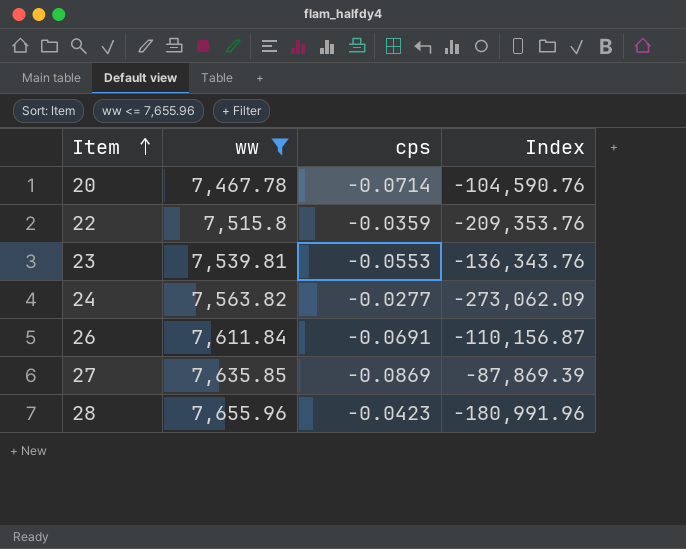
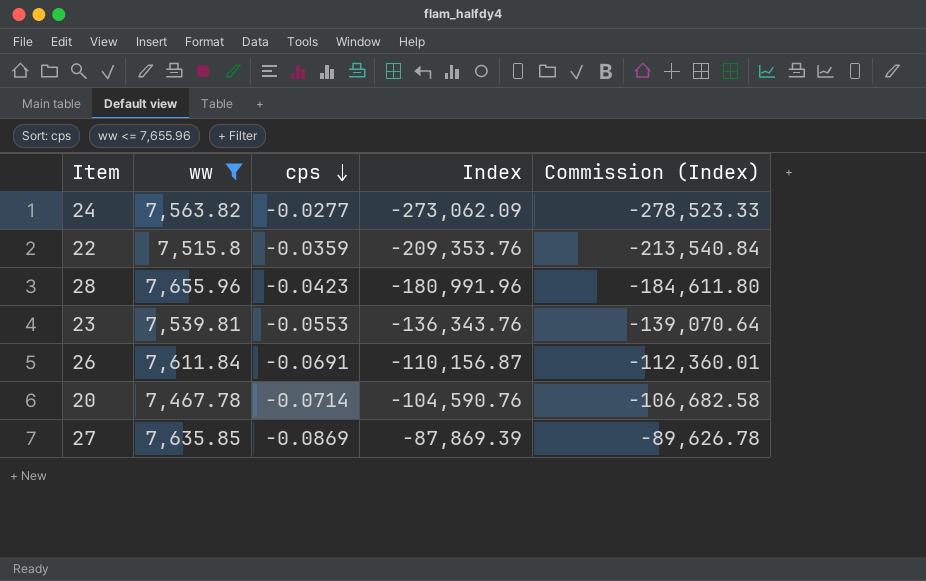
row order: Item ascending -> cps descending
column Commission (Index) | formula: none -> [Index] * 1.02

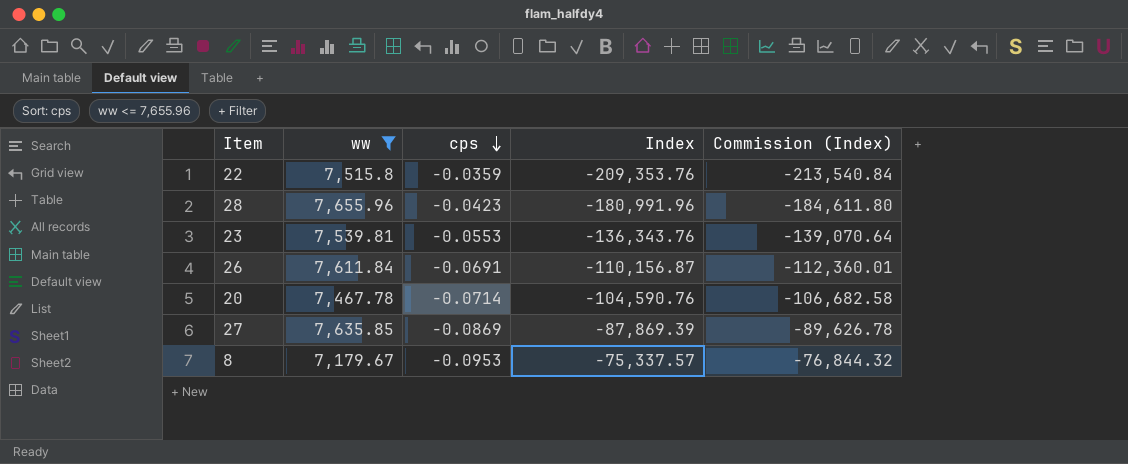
row 24: 7,563.82 | -0.0277 | -273,062.09 | -278,523.33 -> none
row 8: none -> 7,179.67 | -0.0953 | -75,337.57 | -76,844.32

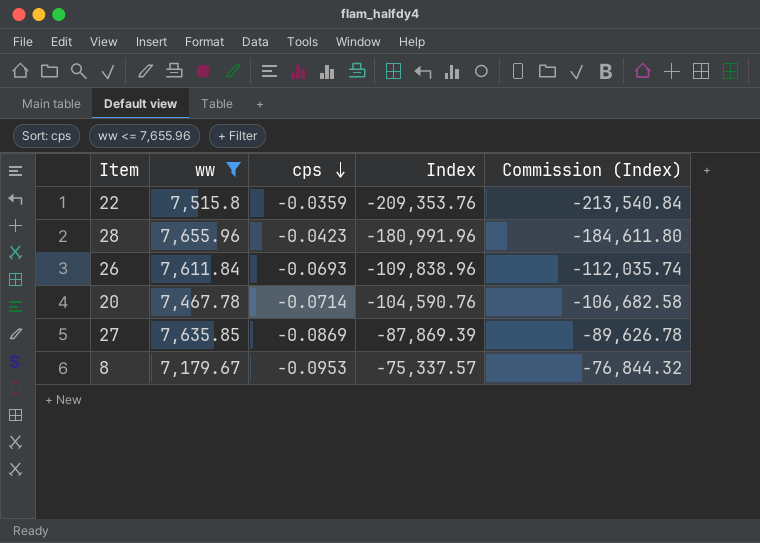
row 23: 7,539.81 | -0.0553 | -136,343.76 | -139,070.64 -> none
26 | cps: -0.0691 -> -0.0693
26 | Index: -110,156.87 -> -109,838.96
26 | Commission (Index): -112,360.01 -> -112,035.74

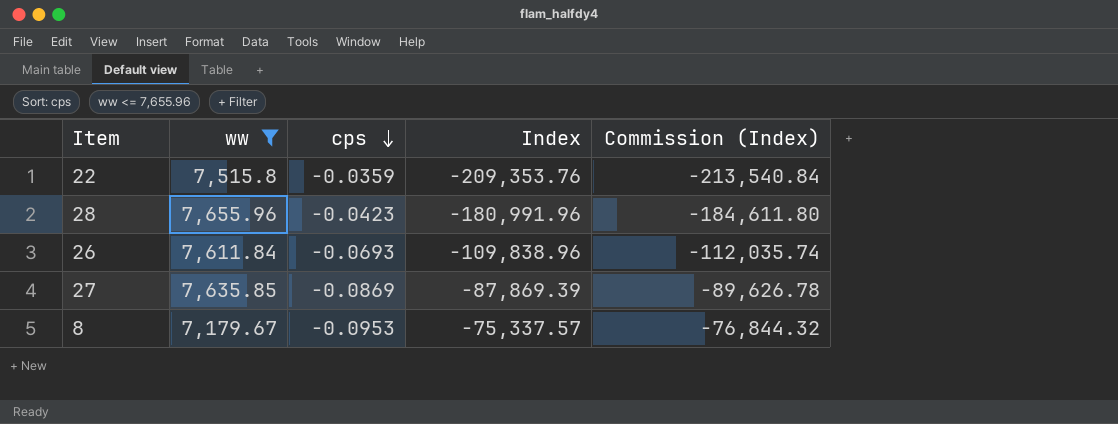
row 20: 7,467.78 | -0.0714 | -104,590.76 | -106,682.58 -> none

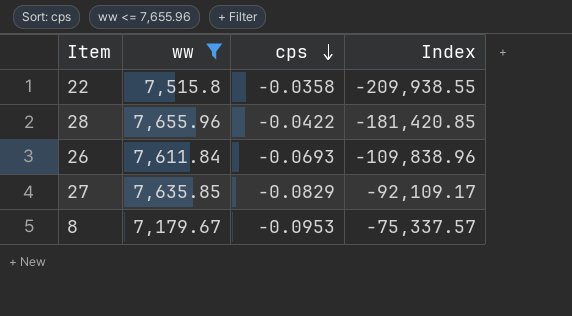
column Commission (Index) | formula: [Index] * 1.02 -> none
22 | cps: -0.0359 -> -0.0358
22 | Index: -209,353.76 -> -209,938.55
28 | cps: -0.0423 -> -0.0422
28 | Index: -180,991.96 -> -181,420.85
27 | cps: -0.0869 -> -0.0829
27 | Index: -87,869.39 -> -92,109.17

